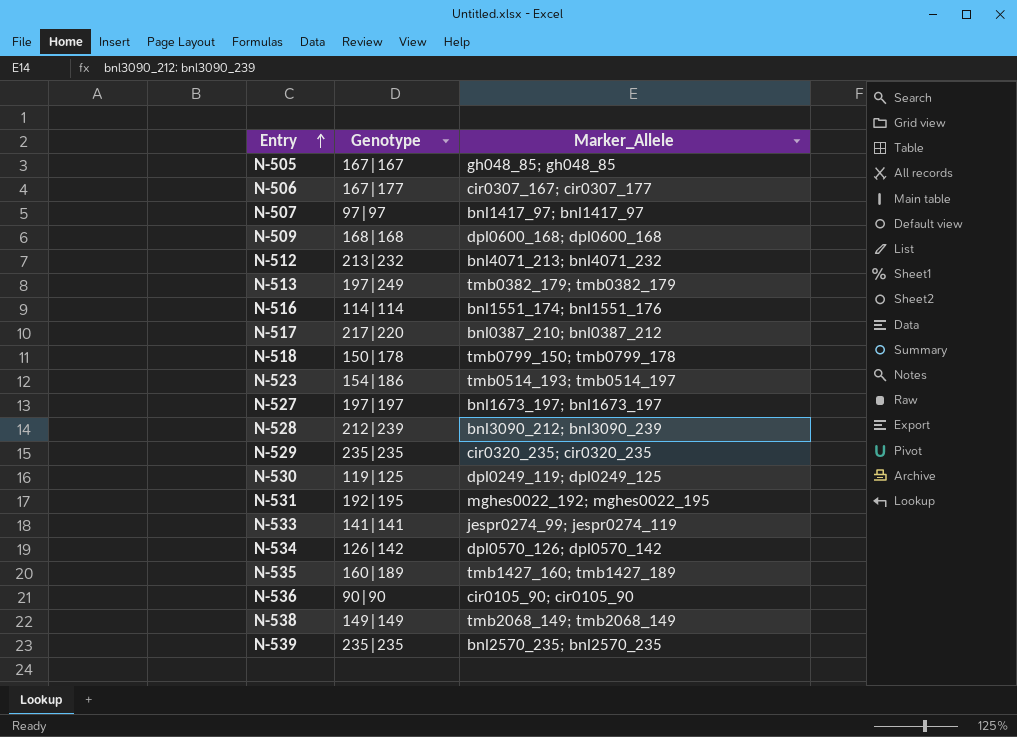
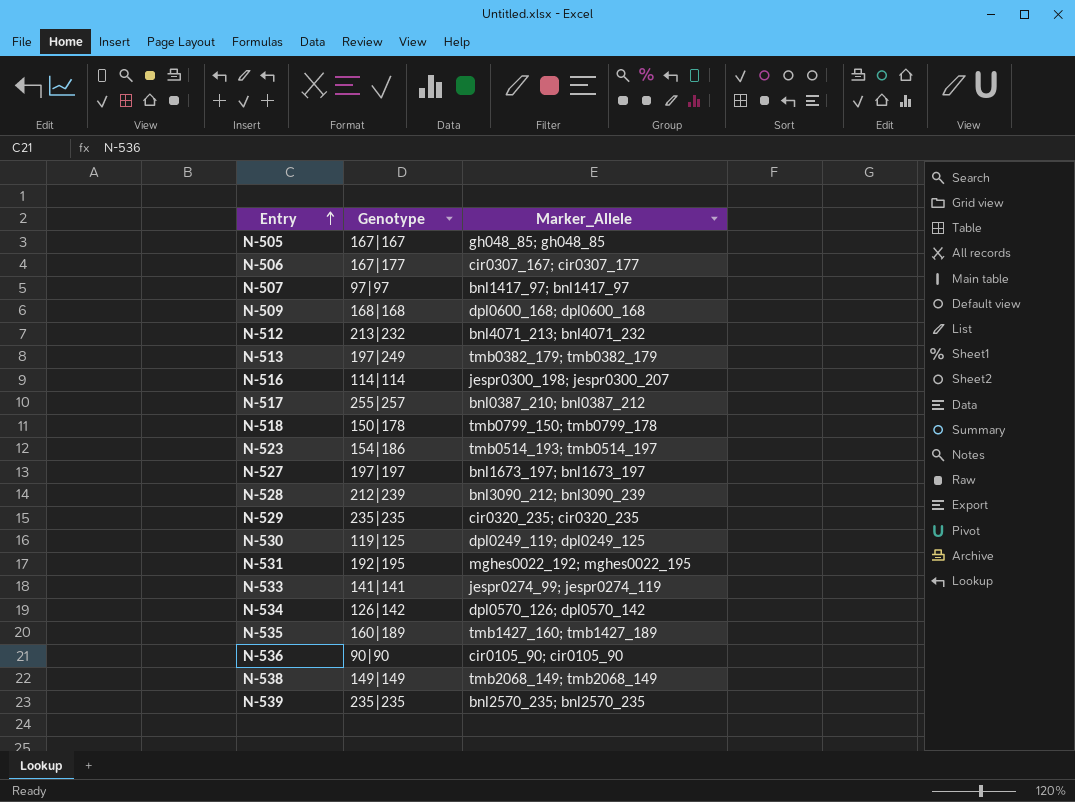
N-516 | Marker_Allele: bnl1551_174; bnl1551_176 -> jespr0300_198; jespr0300_207
N-517 | Genotype: 217|220 -> 255|257

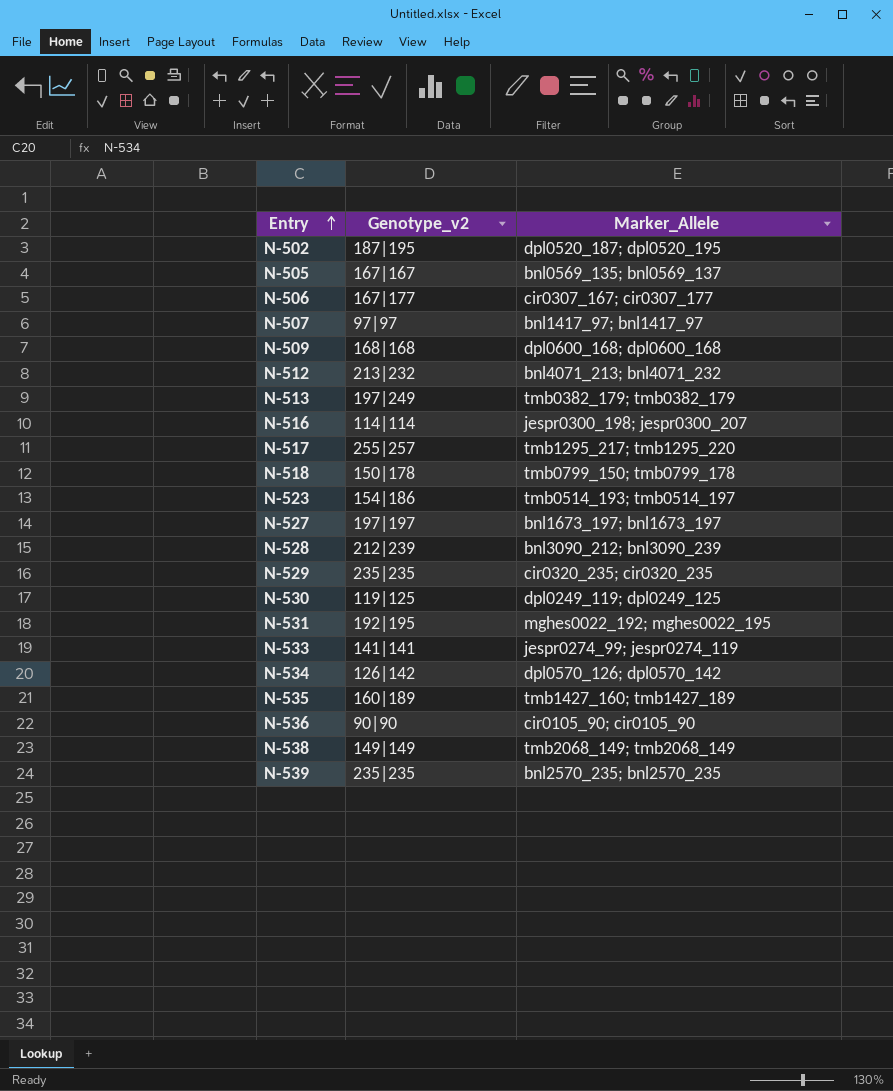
column name: Genotype -> Genotype_v2
row N-502: none -> 187|195 | dpl0520_187; dpl0520_195
N-505 | Marker_Allele: gh048_85; gh048_85 -> bnl0569_135; bnl0569_137
N-517 | Marker_Allele: bnl0387_210; bnl0387_212 -> tmb1295_217; tmb1295_220

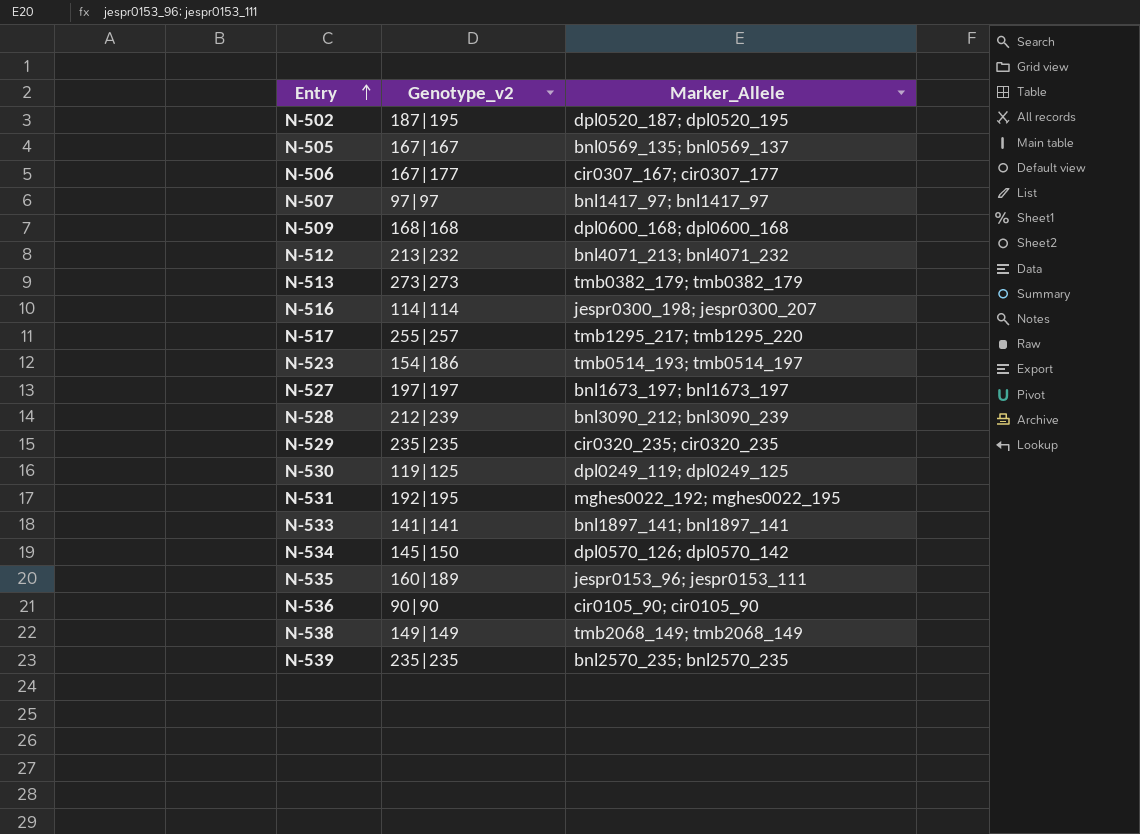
row N-518: 150|178 | tmb0799_150; tmb0799_178 -> none
N-513 | Genotype_v2: 197|249 -> 273|273
N-533 | Marker_Allele: jespr0274_99; jespr0274_119 -> bnl1897_141; bnl1897_141
N-534 | Genotype_v2: 126|142 -> 145|150
N-535 | Marker_Allele: tmb1427_160; tmb1427_189 -> jespr0153_96; jespr0153_111

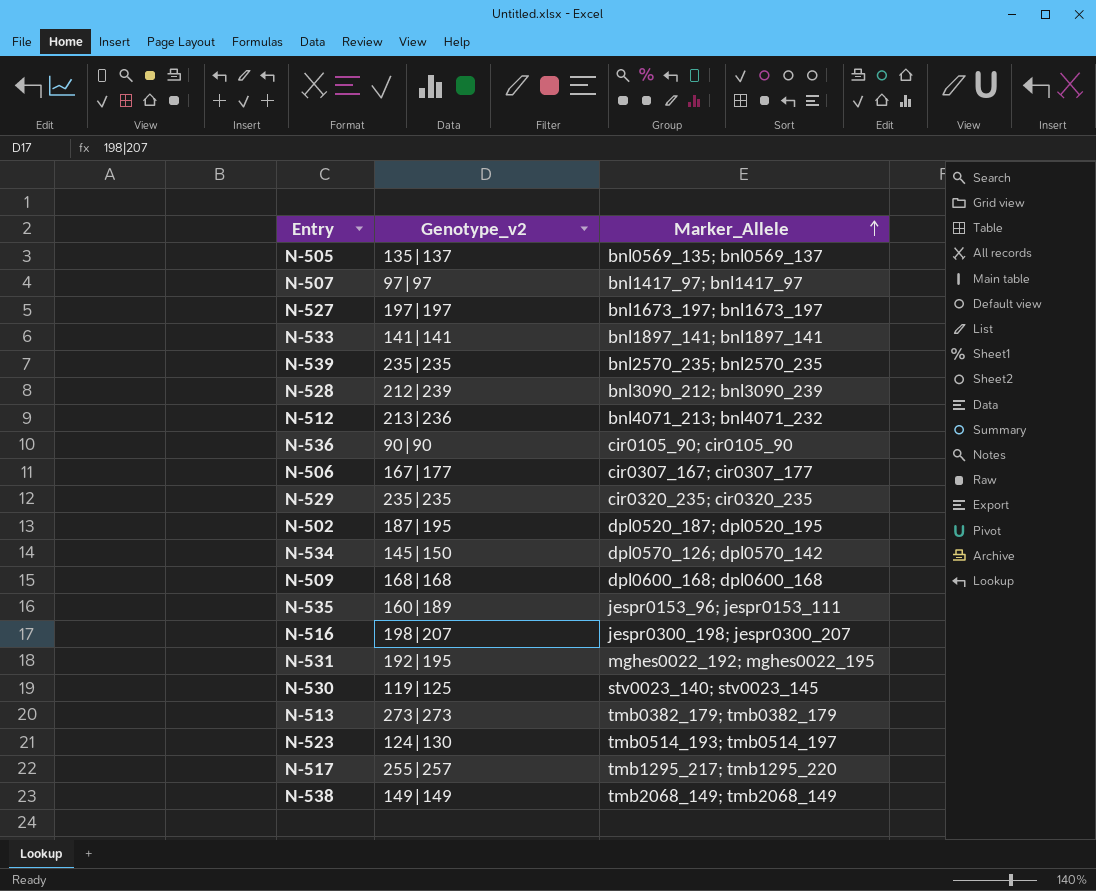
row order: Entry ascending -> Marker_Allele ascending
N-505 | Genotype_v2: 167|167 -> 135|137
N-512 | Genotype_v2: 213|232 -> 213|236
N-516 | Genotype_v2: 114|114 -> 198|207
N-530 | Marker_Allele: dpl0249_119; dpl0249_125 -> stv0023_140; stv0023_145
N-523 | Genotype_v2: 154|186 -> 124|130

